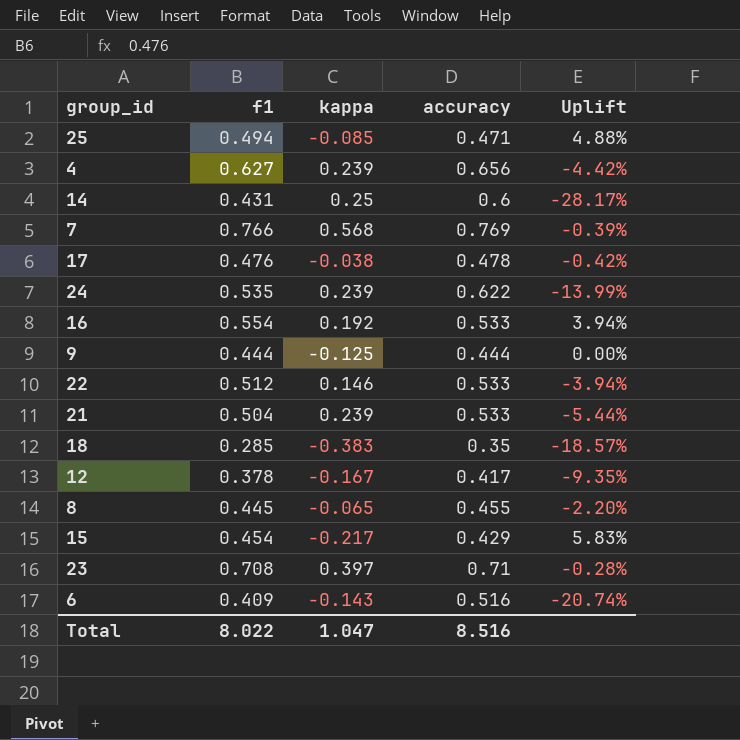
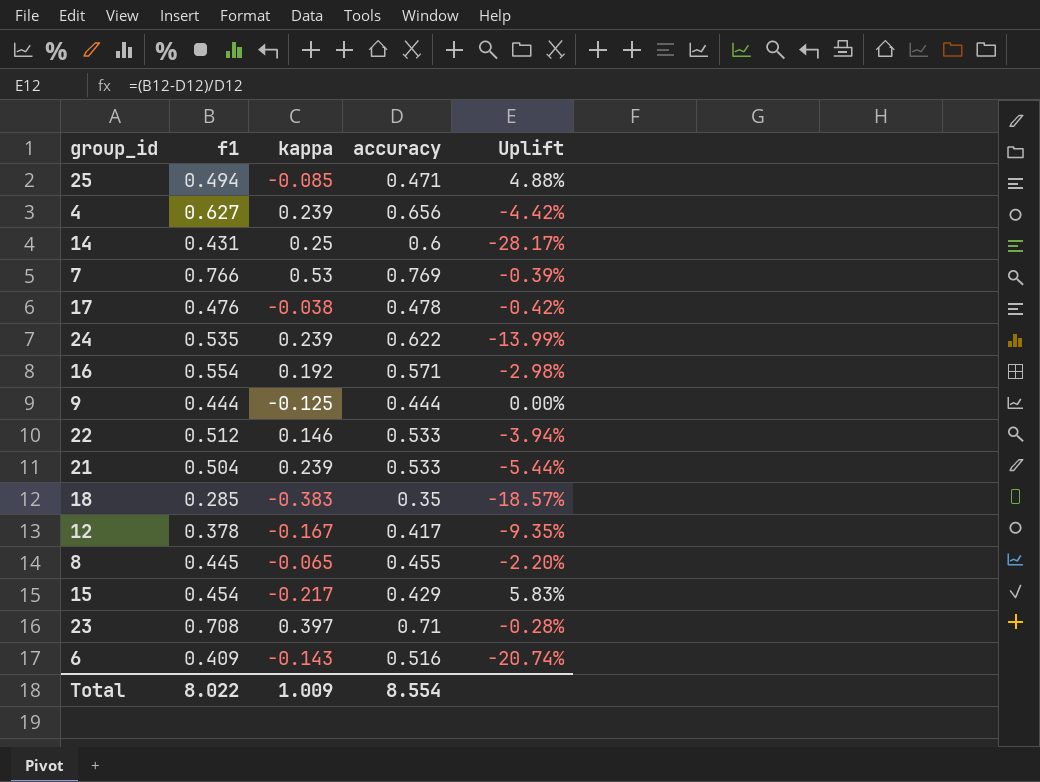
7 | kappa: 0.568 -> 0.53
16 | accuracy: 0.533 -> 0.571
16 | Uplift: 3.94% -> -2.98%
Total | kappa: 1.047 -> 1.009
Total | accuracy: 8.516 -> 8.554

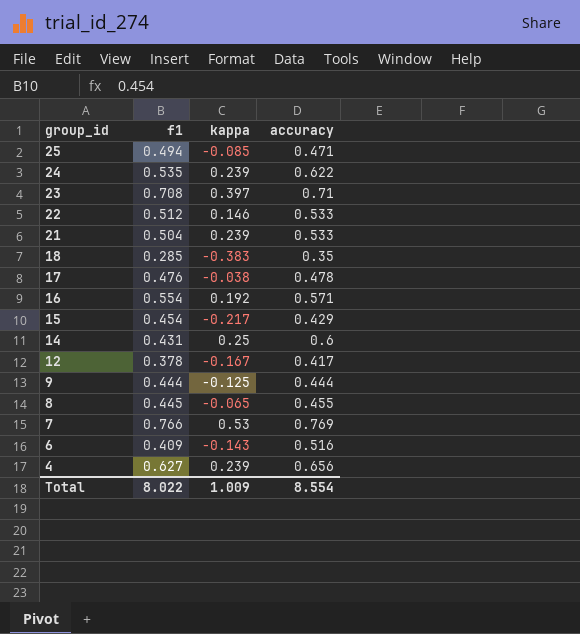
row order: none -> group_id descending
column Uplift | formula: ([f1] - [accuracy]) / [accuracy] -> none

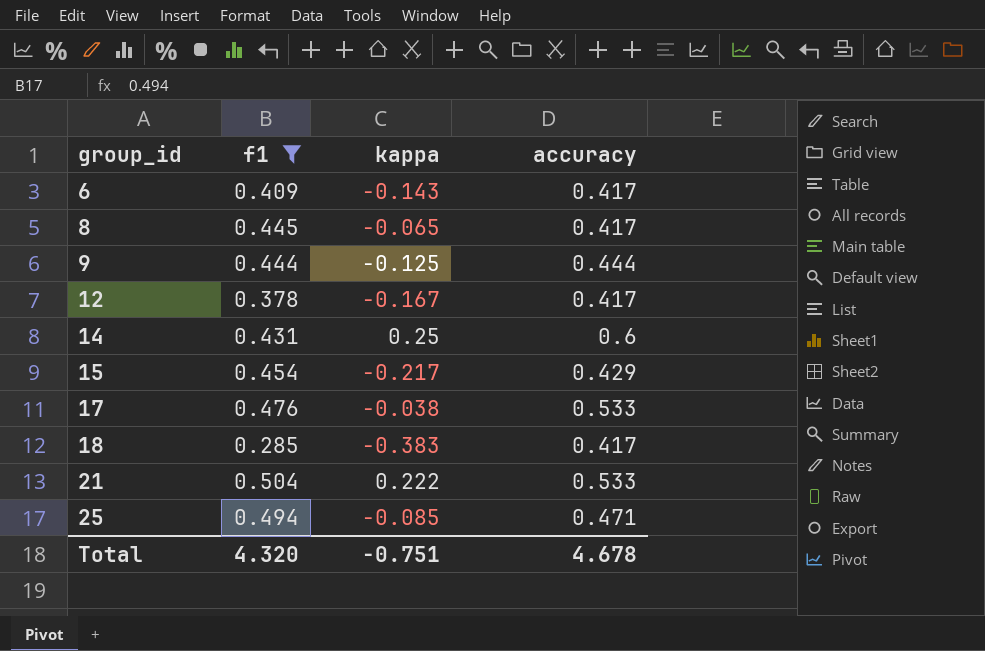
filter: none -> f1 <= 0.504
row order: group_id descending -> group_id ascending
6 | accuracy: 0.516 -> 0.417
8 | accuracy: 0.455 -> 0.417
17 | accuracy: 0.478 -> 0.533
18 | accuracy: 0.35 -> 0.417
21 | kappa: 0.239 -> 0.222
Total | f1: 8.022 -> 4.320
Total | kappa: 1.009 -> -0.751
Total | accuracy: 8.554 -> 4.678

